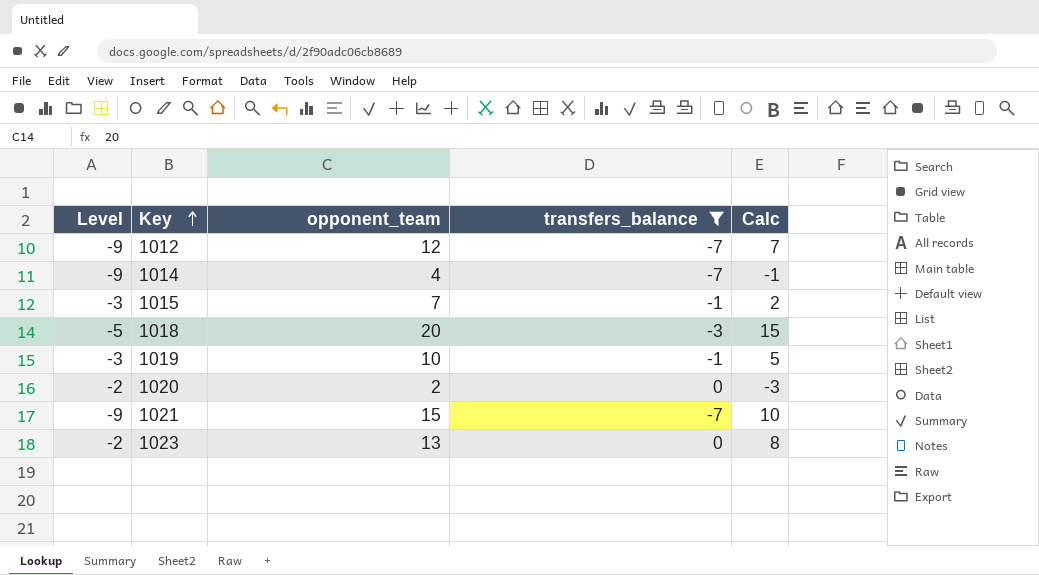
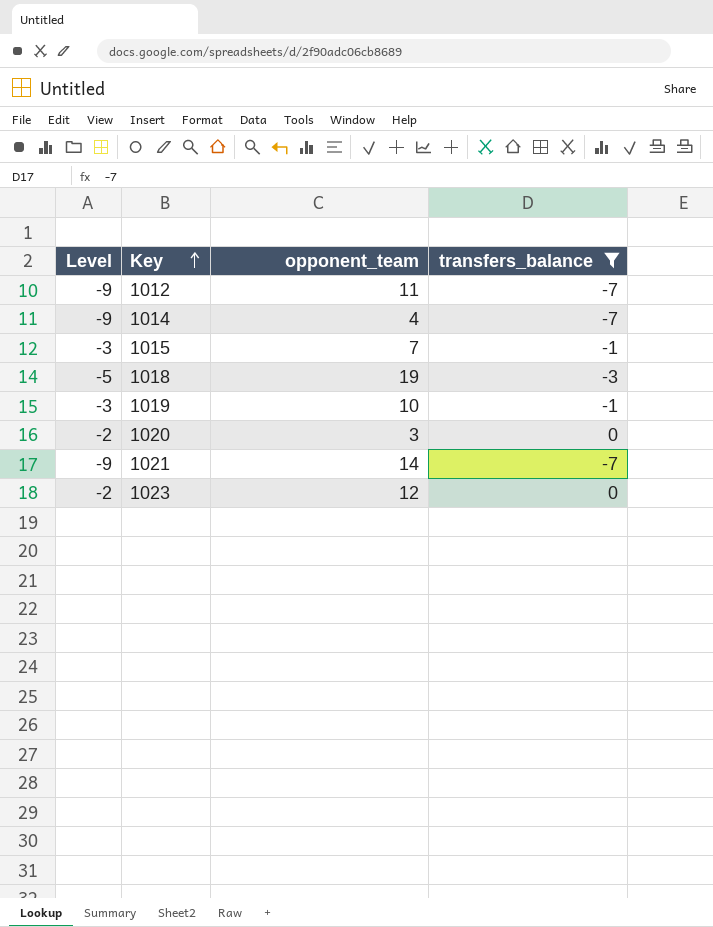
column Calc | formula: [opponent_team] - 5 -> none
1012 | opponent_team: 12 -> 11
1018 | opponent_team: 20 -> 19
1020 | opponent_team: 2 -> 3
1021 | opponent_team: 15 -> 14
1023 | opponent_team: 13 -> 12

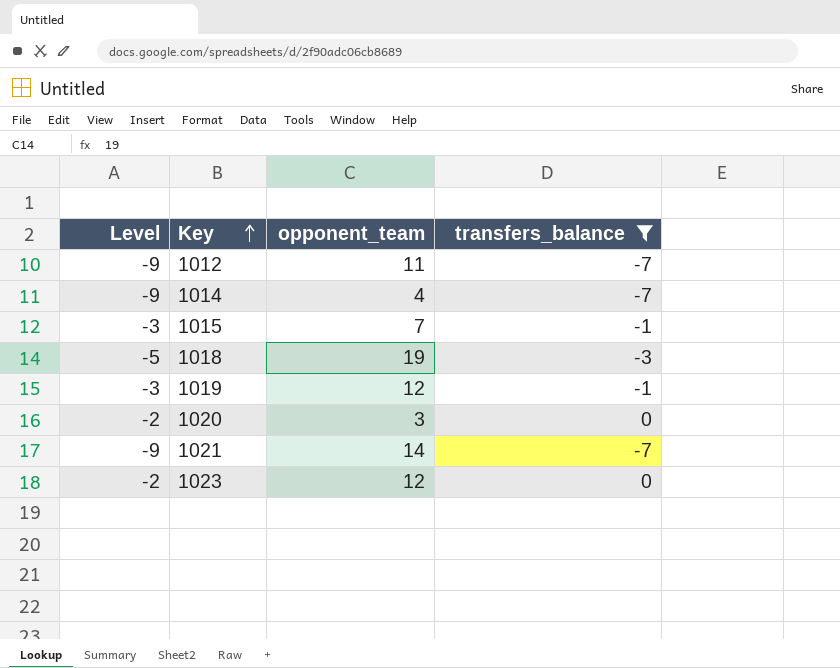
1019 | opponent_team: 10 -> 12

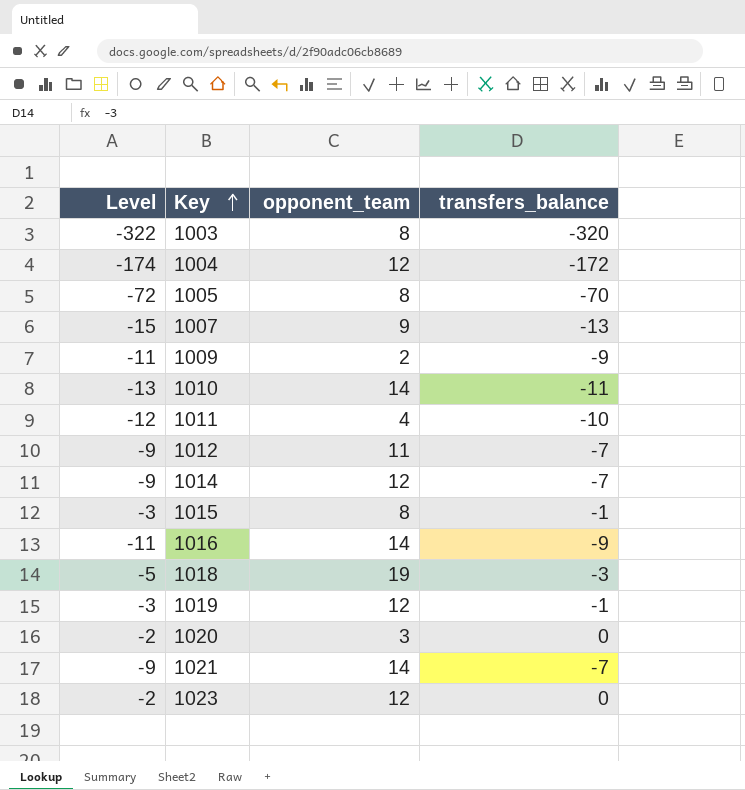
filter: transfers_balance >= -7 -> none
1014 | opponent_team: 4 -> 12
1015 | opponent_team: 7 -> 8

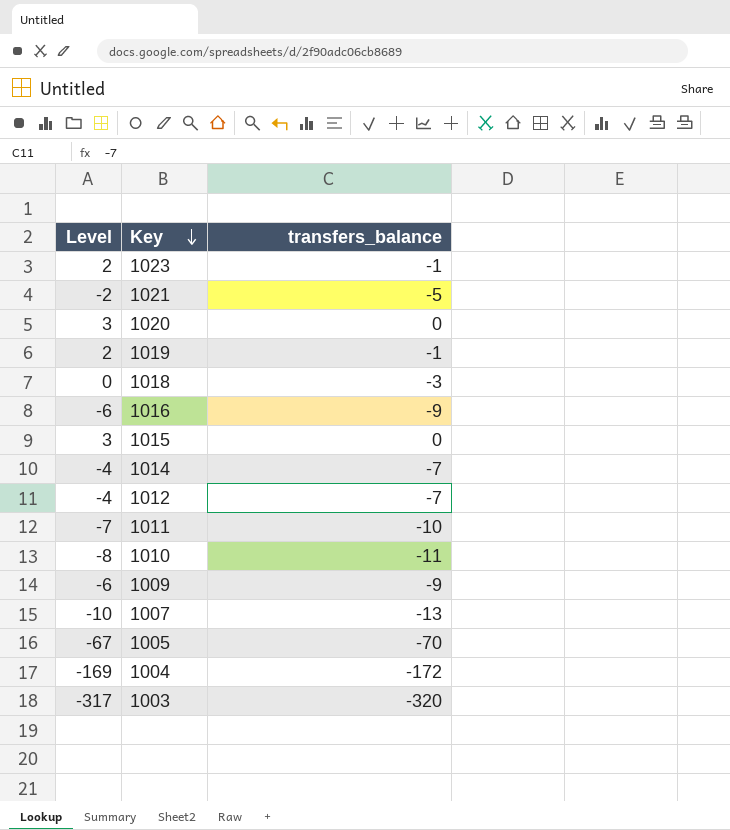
row order: Key ascending -> Key descending
column opponent_team | position: 3 -> none
column Level | formula: [transfers_balance] - 2 -> [transfers_balance] + 3
1023 | transfers_balance: 0 -> -1
1021 | transfers_balance: -7 -> -5
1015 | transfers_balance: -1 -> 0

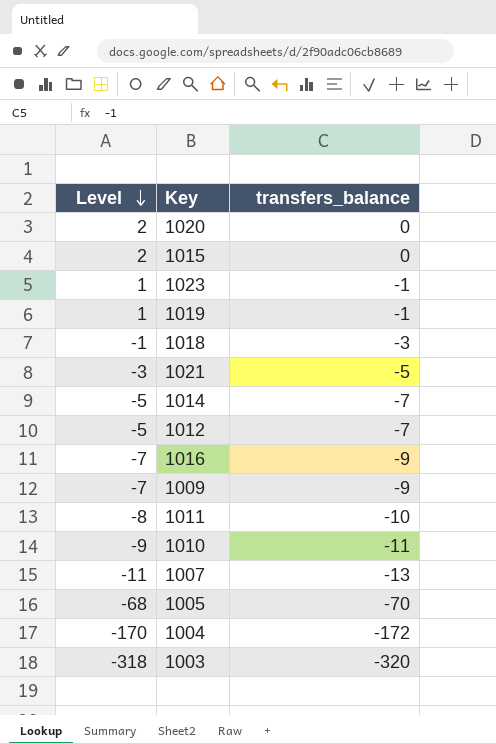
row order: Key descending -> Level descending
column Level | formula: [transfers_balance] + 3 -> [transfers_balance] + 2

